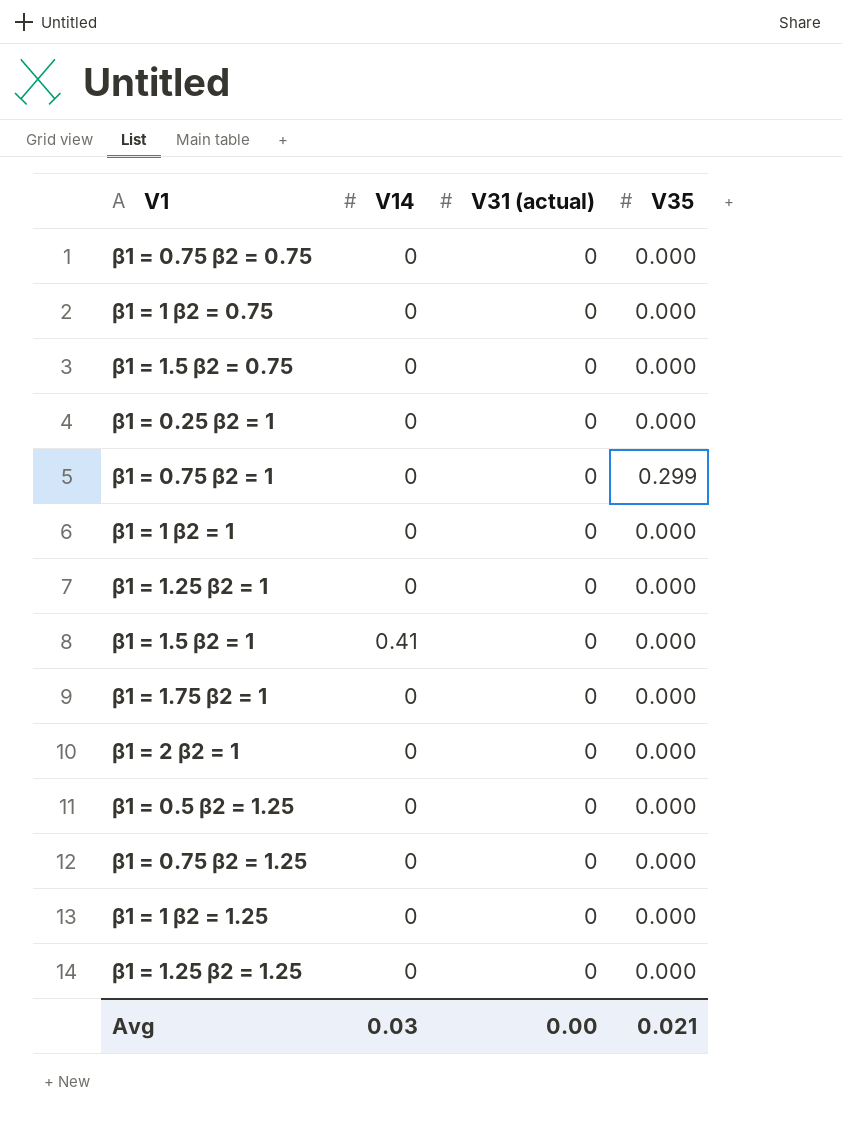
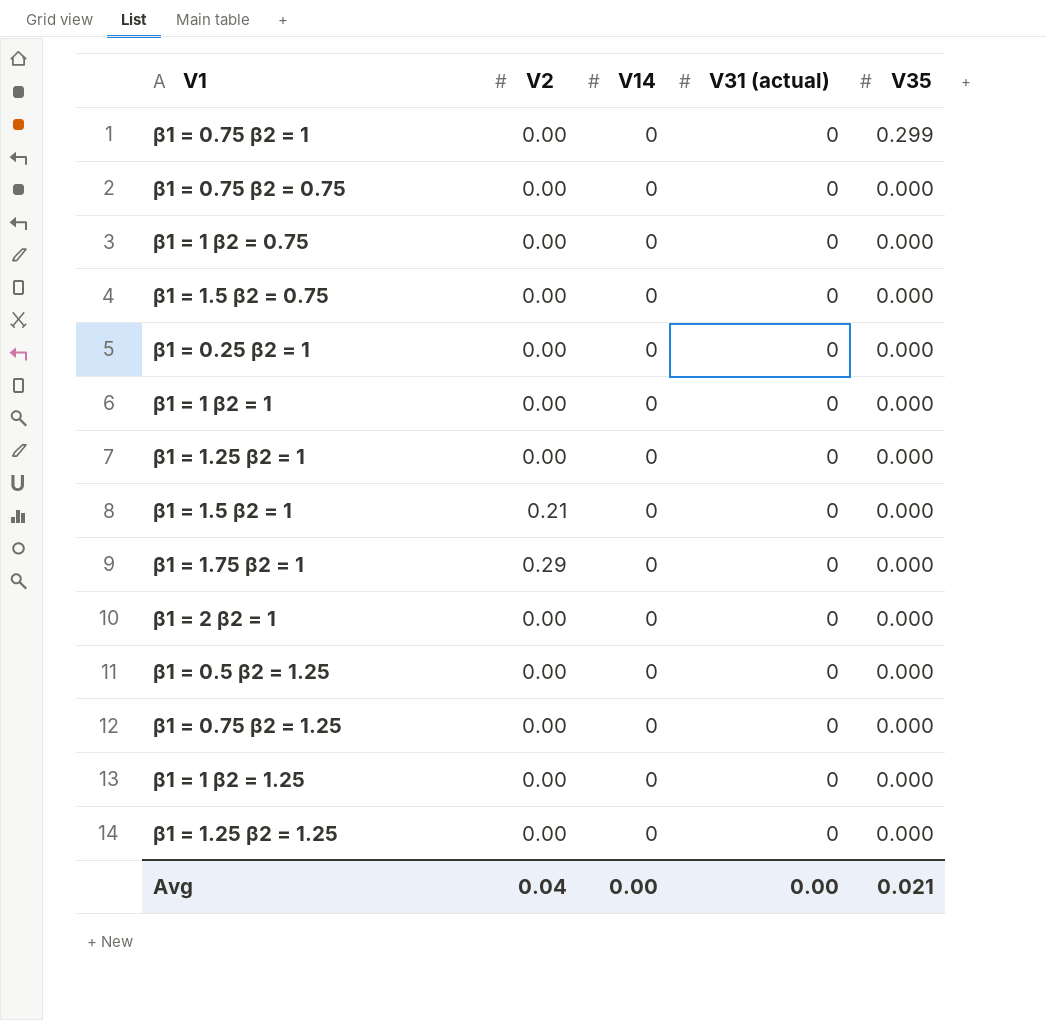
row order: none -> V35 descending
column V2 | position: none -> 2
β1 = 1.5 β2 = 1 | V14: 0.41 -> 0
Avg | V14: 0.03 -> 0.00

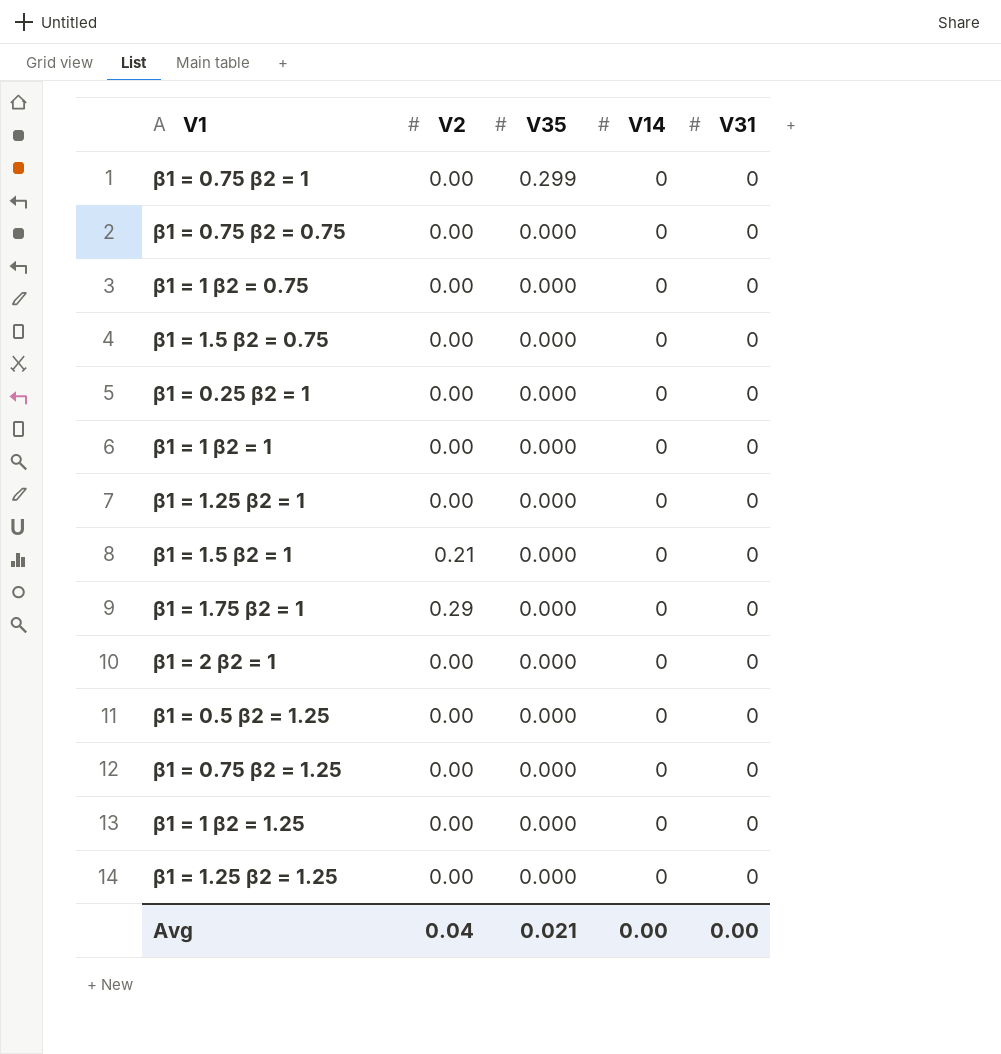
column V35 | position: 5 -> 3
column name: V31 (actual) -> V31

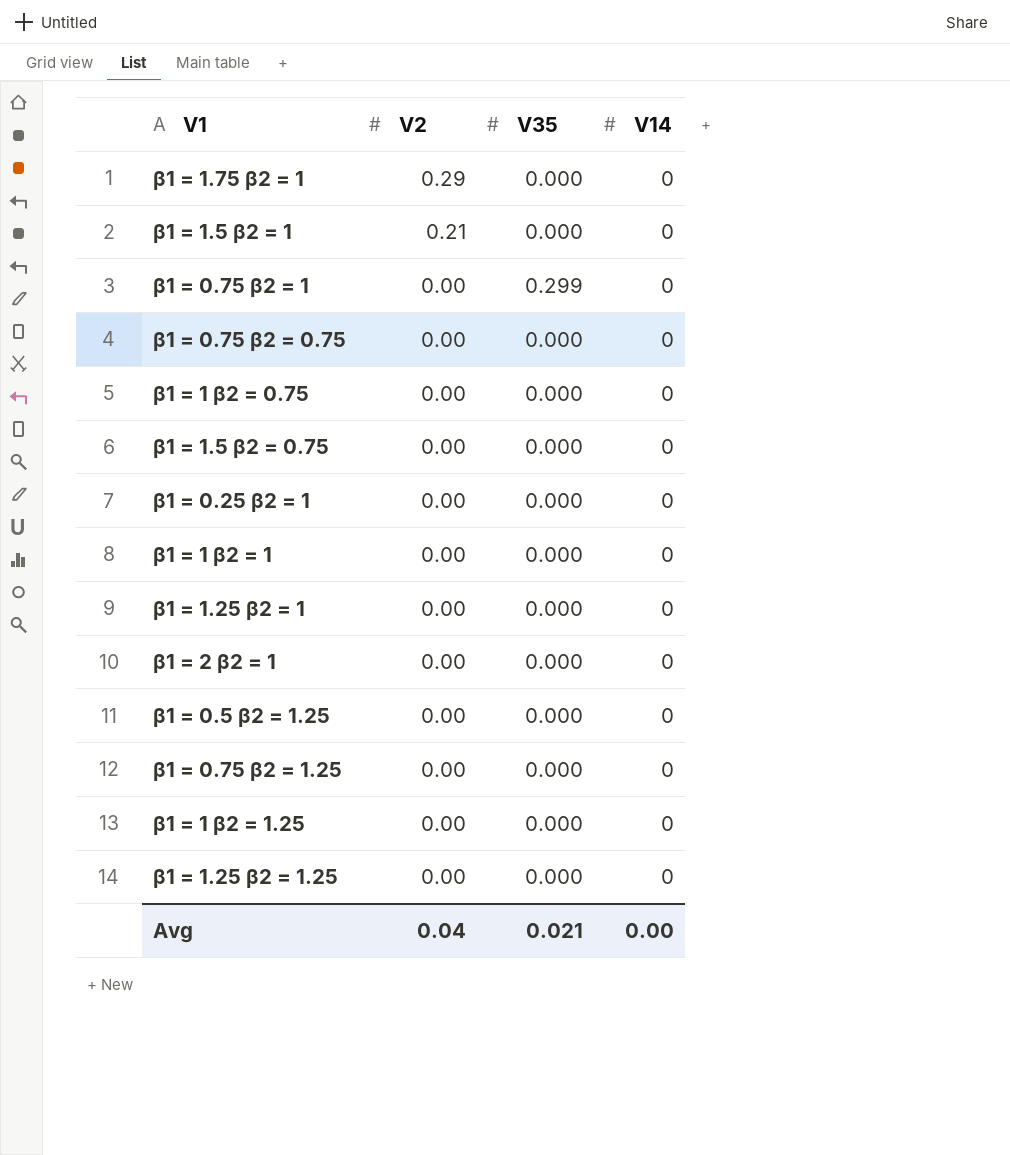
row order: V35 descending -> V2 descending
column V31 | position: 5 -> none

